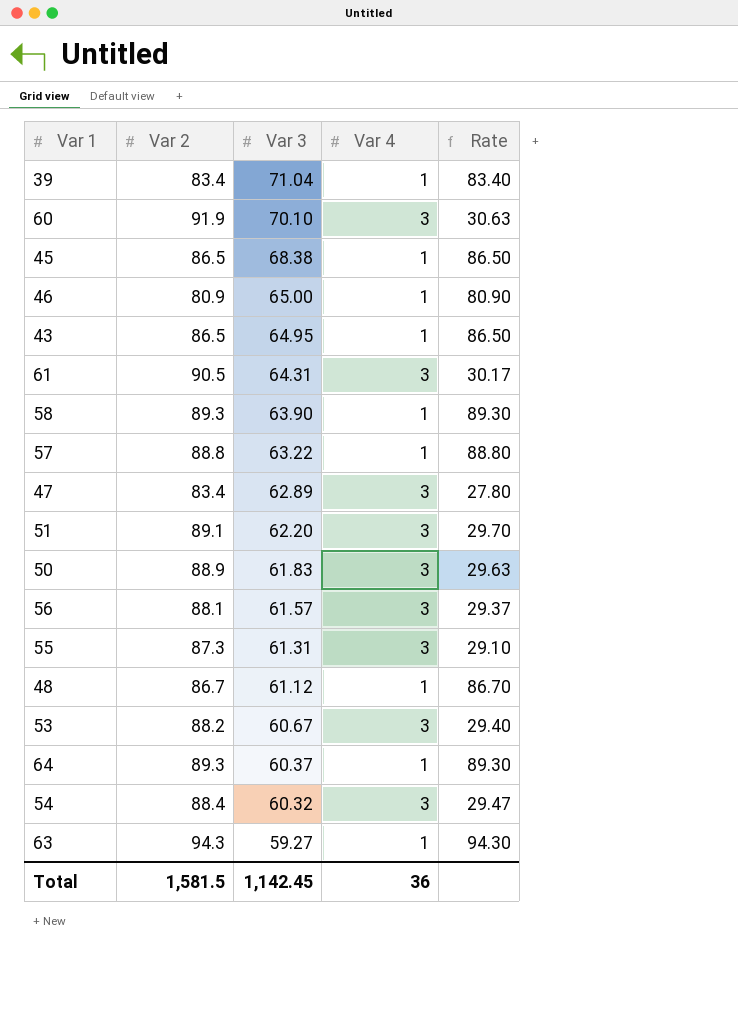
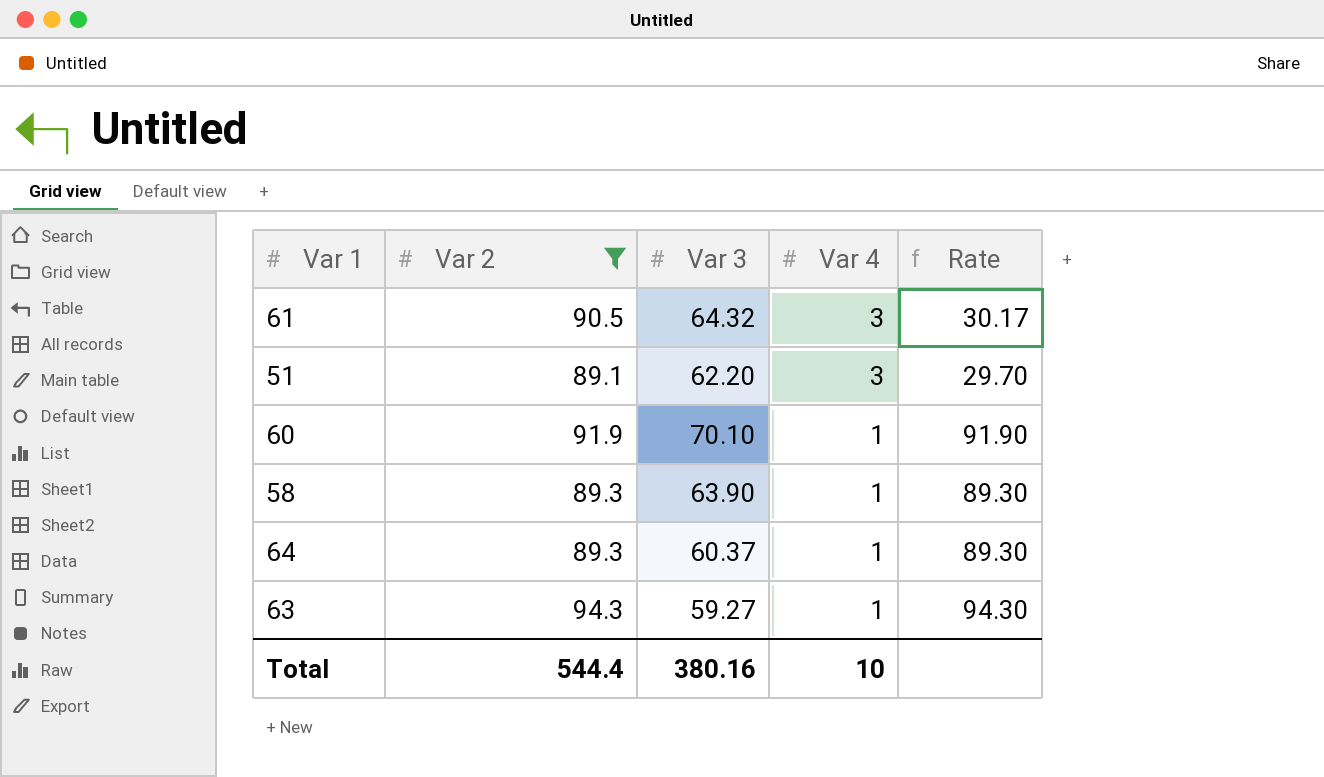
filter: none -> Var 2 >= 89.1
row order: Var 3 descending -> Var 4 descending
61 | Var 3: 64.31 -> 64.32
60 | Var 4: 3 -> 1
60 | Rate: 30.63 -> 91.90
Total | Var 2: 1,581.5 -> 544.4
Total | Var 3: 1,142.45 -> 380.16
Total | Var 4: 36 -> 10

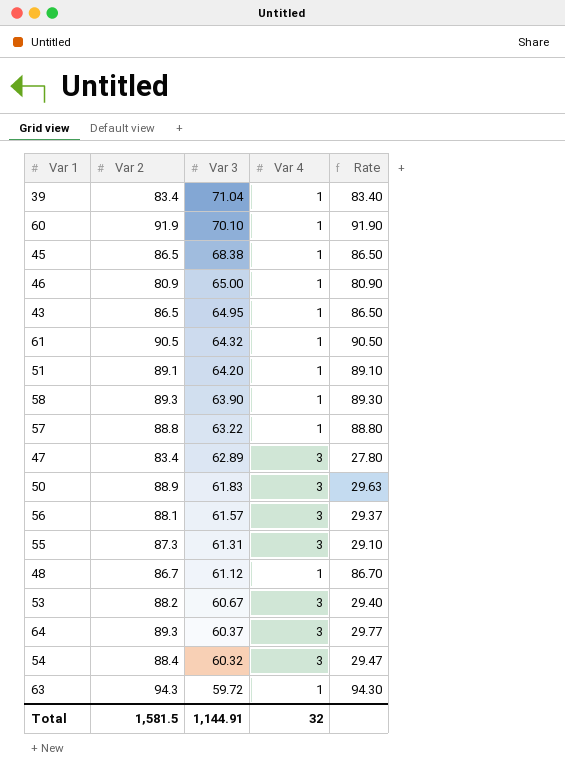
filter: Var 2 >= 89.1 -> none
row order: Var 4 descending -> Var 3 descending
61 | Var 4: 3 -> 1
61 | Rate: 30.17 -> 90.50
51 | Var 3: 62.20 -> 64.20
51 | Var 4: 3 -> 1
51 | Rate: 29.70 -> 89.10
64 | Var 4: 1 -> 3
64 | Rate: 89.30 -> 29.77
63 | Var 3: 59.27 -> 59.72
Total | Var 2: 544.4 -> 1,581.5
Total | Var 3: 380.16 -> 1,144.91
Total | Var 4: 10 -> 32

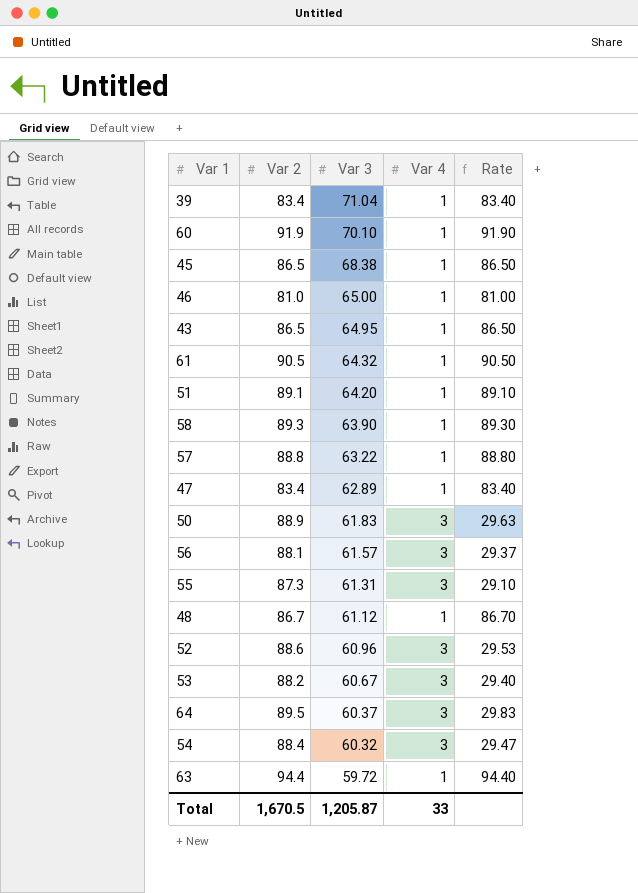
46 | Var 2: 80.9 -> 81.0
46 | Rate: 80.90 -> 81.00
47 | Var 4: 3 -> 1
47 | Rate: 27.80 -> 83.40
row 52: none -> 88.6 | 60.96 | 3 | 29.53
64 | Var 2: 89.3 -> 89.5
64 | Rate: 29.77 -> 29.83
63 | Var 2: 94.3 -> 94.4
63 | Rate: 94.30 -> 94.40
Total | Var 2: 1,581.5 -> 1,670.5
Total | Var 3: 1,144.91 -> 1,205.87
Total | Var 4: 32 -> 33

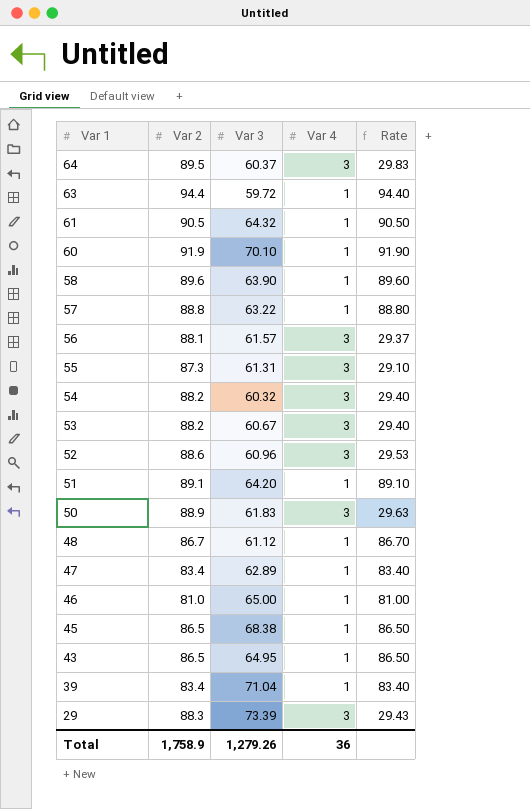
row order: Var 3 descending -> Var 1 descending
58 | Var 2: 89.3 -> 89.6
58 | Rate: 89.30 -> 89.60
54 | Var 2: 88.4 -> 88.2
54 | Rate: 29.47 -> 29.40
row 29: none -> 88.3 | 73.39 | 3 | 29.43
Total | Var 2: 1,670.5 -> 1,758.9
Total | Var 3: 1,205.87 -> 1,279.26
Total | Var 4: 33 -> 36

